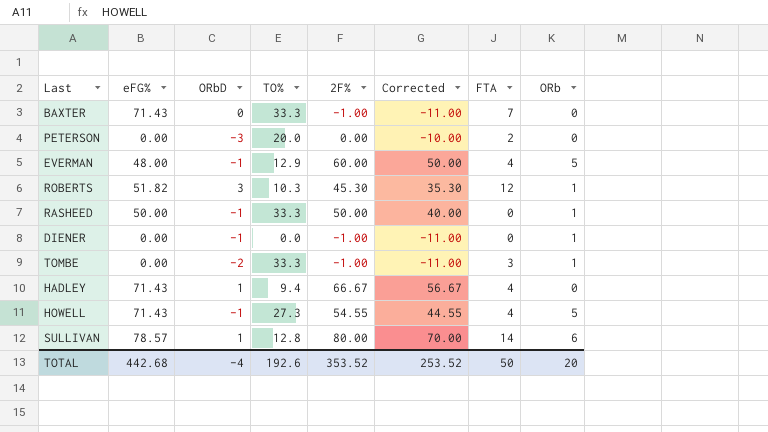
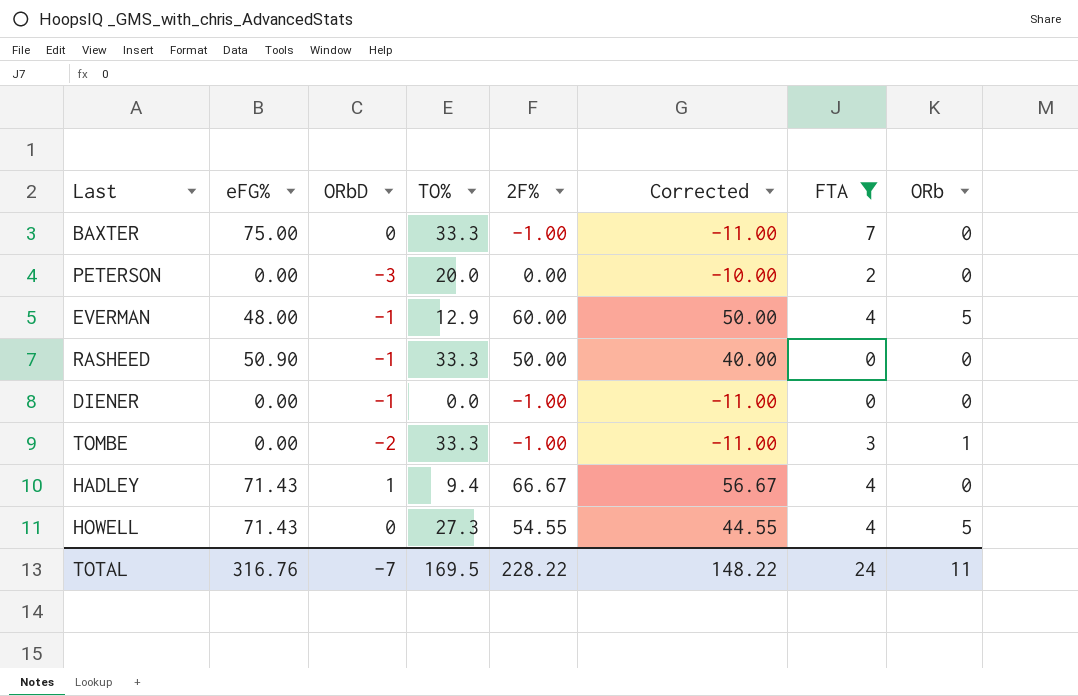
filter: none -> FTA <= 7
BAXTER | eFG%: 71.43 -> 75.00
RASHEED | eFG%: 50.00 -> 50.90
RASHEED | ORb: 1 -> 0
DIENER | ORb: 1 -> 0
HOWELL | ORbD: -1 -> 0
TOTAL | eFG%: 442.68 -> 316.76
TOTAL | ORbD: -4 -> -7
TOTAL | TO%: 192.6 -> 169.5
TOTAL | 2F%: 353.52 -> 228.22
TOTAL | Corrected: 253.52 -> 148.22
TOTAL | FTA: 50 -> 24
TOTAL | ORb: 20 -> 11

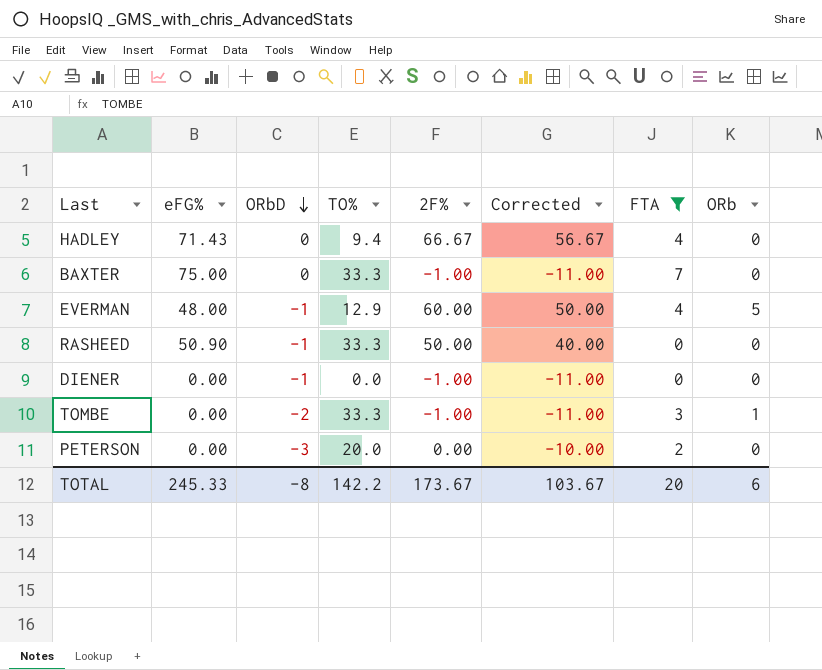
row order: none -> ORbD descending
row HOWELL: 71.43 | 0 | 27.3 | 54.55 | 44.55 | 4 | 5 -> none
HADLEY | ORbD: 1 -> 0
TOTAL | eFG%: 316.76 -> 245.33
TOTAL | ORbD: -7 -> -8
TOTAL | TO%: 169.5 -> 142.2
TOTAL | 2F%: 228.22 -> 173.67
TOTAL | Corrected: 148.22 -> 103.67
TOTAL | FTA: 24 -> 20
TOTAL | ORb: 11 -> 6

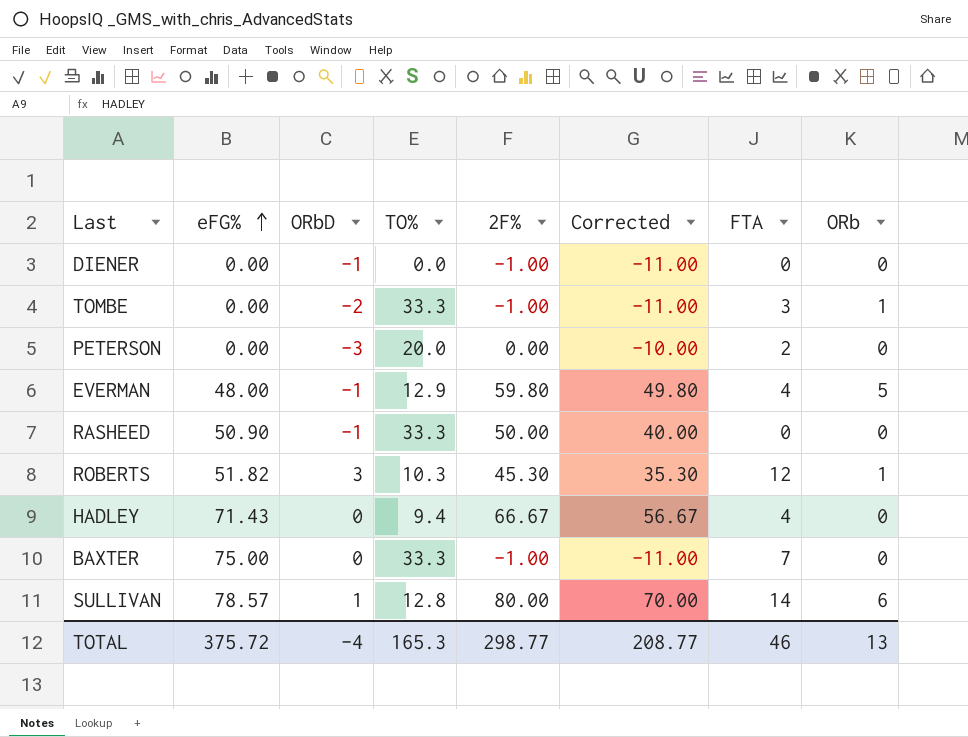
filter: FTA <= 7 -> none
row order: ORbD descending -> eFG% ascending
EVERMAN | 2F%: 60.00 -> 59.80
EVERMAN | Corrected: 50.00 -> 49.80
TOTAL | eFG%: 245.33 -> 375.72
TOTAL | ORbD: -8 -> -4
TOTAL | TO%: 142.2 -> 165.3
TOTAL | 2F%: 173.67 -> 298.77
TOTAL | Corrected: 103.67 -> 208.77
TOTAL | FTA: 20 -> 46
TOTAL | ORb: 6 -> 13

